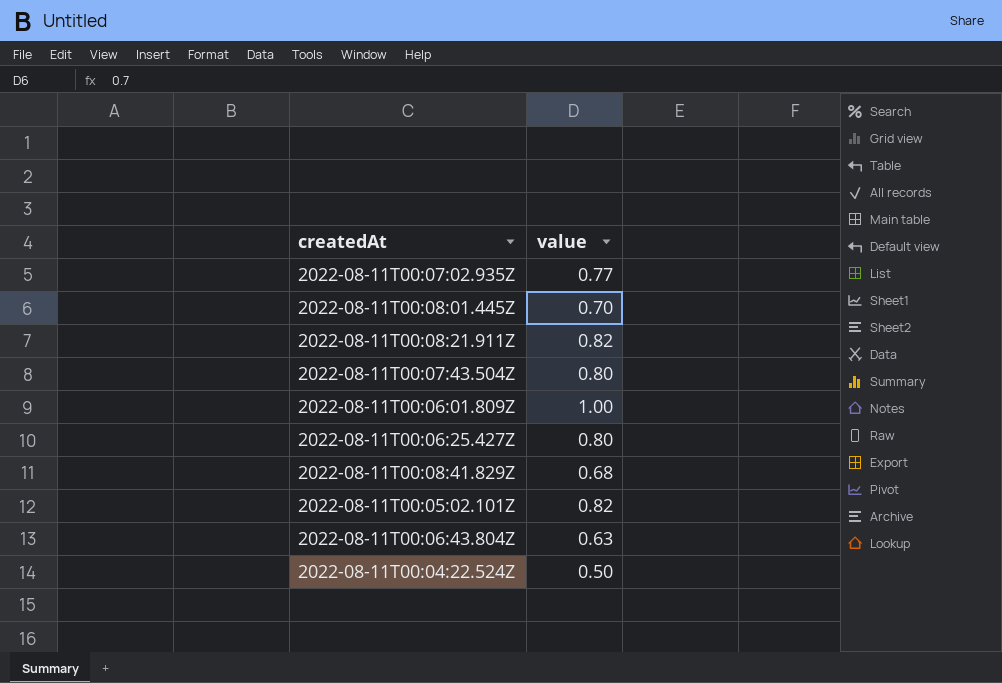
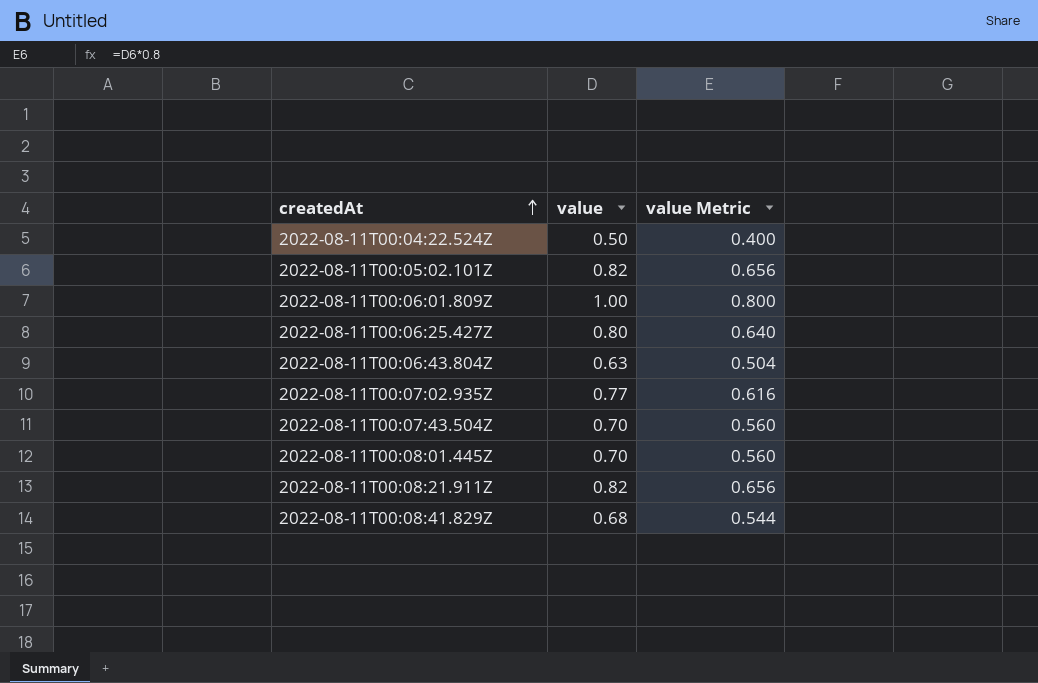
row order: none -> createdAt ascending
column value Metric | formula: none -> [value] * 0.8
2022-08-11T00:07:43.504Z | value: 0.80 -> 0.70

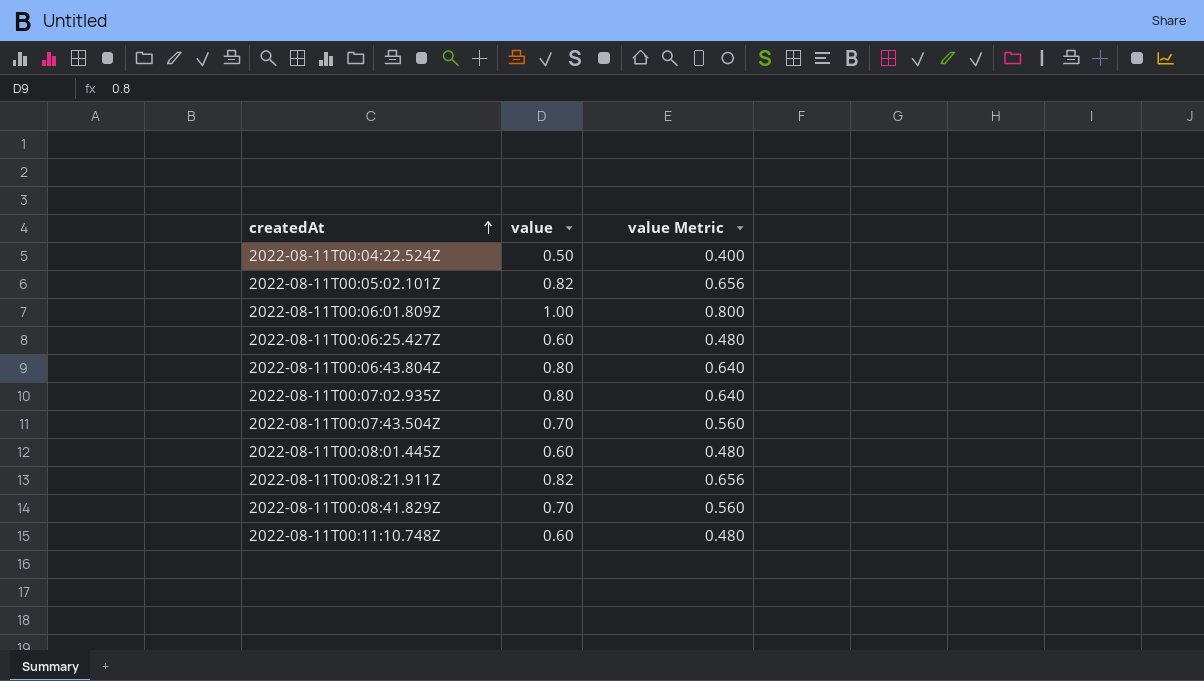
2022-08-11T00:06:25.427Z | value: 0.80 -> 0.60
2022-08-11T00:06:25.427Z | value Metric: 0.640 -> 0.480
2022-08-11T00:06:43.804Z | value: 0.63 -> 0.80
2022-08-11T00:06:43.804Z | value Metric: 0.504 -> 0.640
2022-08-11T00:07:02.935Z | value: 0.77 -> 0.80
2022-08-11T00:07:02.935Z | value Metric: 0.616 -> 0.640
2022-08-11T00:08:01.445Z | value: 0.70 -> 0.60
2022-08-11T00:08:01.445Z | value Metric: 0.560 -> 0.480
2022-08-11T00:08:41.829Z | value: 0.68 -> 0.70
2022-08-11T00:08:41.829Z | value Metric: 0.544 -> 0.560
row 2022-08-11T00:11:10.748Z: none -> 0.60 | 0.480

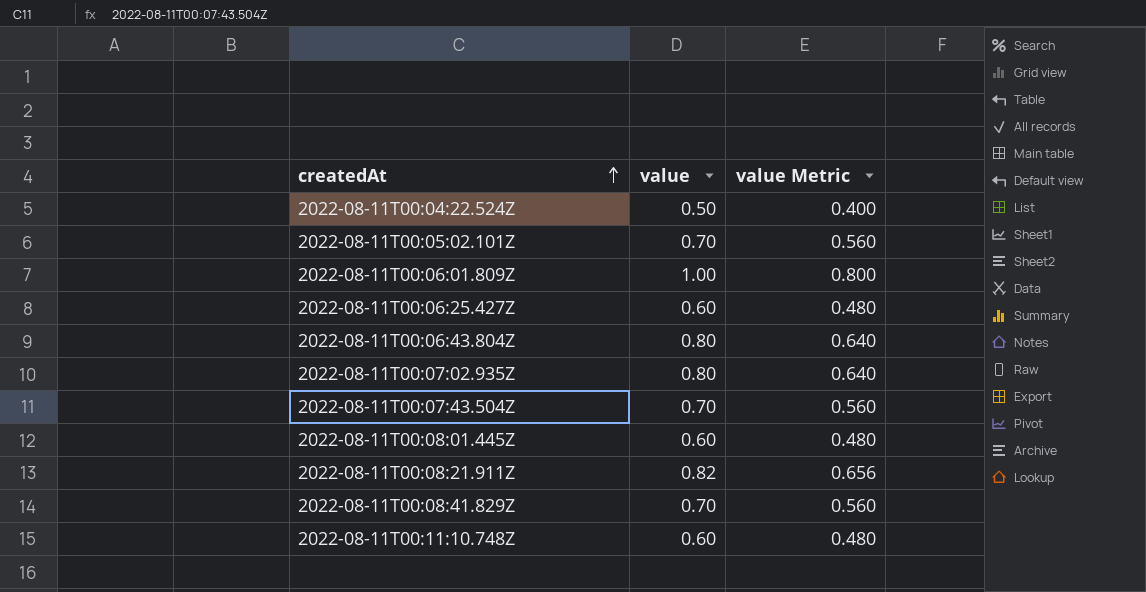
2022-08-11T00:05:02.101Z | value: 0.82 -> 0.70
2022-08-11T00:05:02.101Z | value Metric: 0.656 -> 0.560

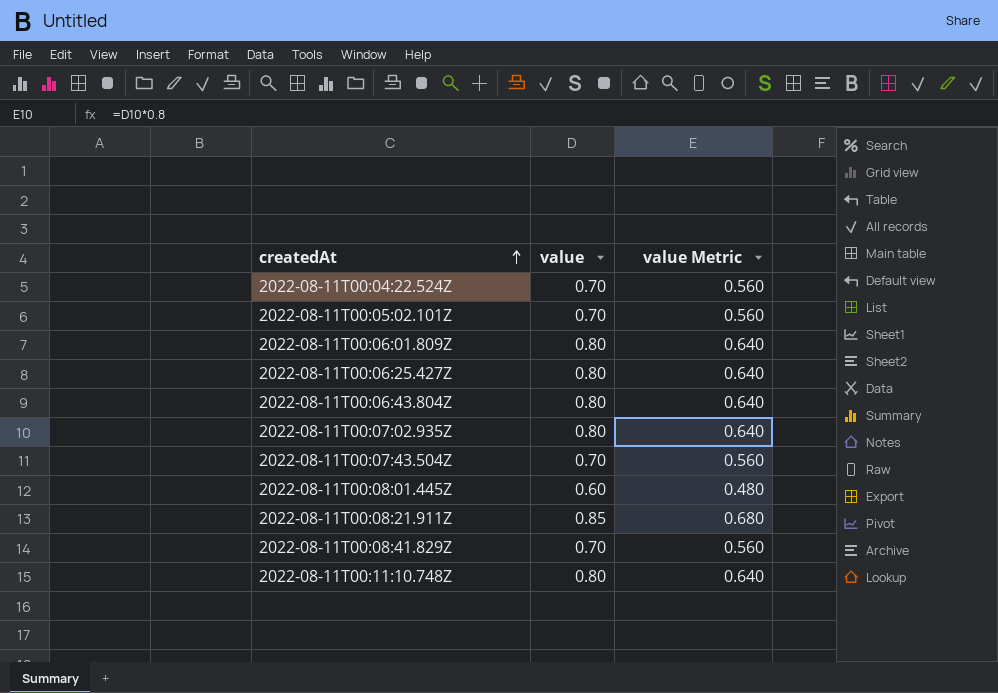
2022-08-11T00:04:22.524Z | value: 0.50 -> 0.70
2022-08-11T00:04:22.524Z | value Metric: 0.400 -> 0.560
2022-08-11T00:06:01.809Z | value: 1.00 -> 0.80
2022-08-11T00:06:01.809Z | value Metric: 0.800 -> 0.640
2022-08-11T00:06:25.427Z | value: 0.60 -> 0.80
2022-08-11T00:06:25.427Z | value Metric: 0.480 -> 0.640
2022-08-11T00:08:21.911Z | value: 0.82 -> 0.85
2022-08-11T00:08:21.911Z | value Metric: 0.656 -> 0.680
2022-08-11T00:11:10.748Z | value: 0.60 -> 0.80
2022-08-11T00:11:10.748Z | value Metric: 0.480 -> 0.640

